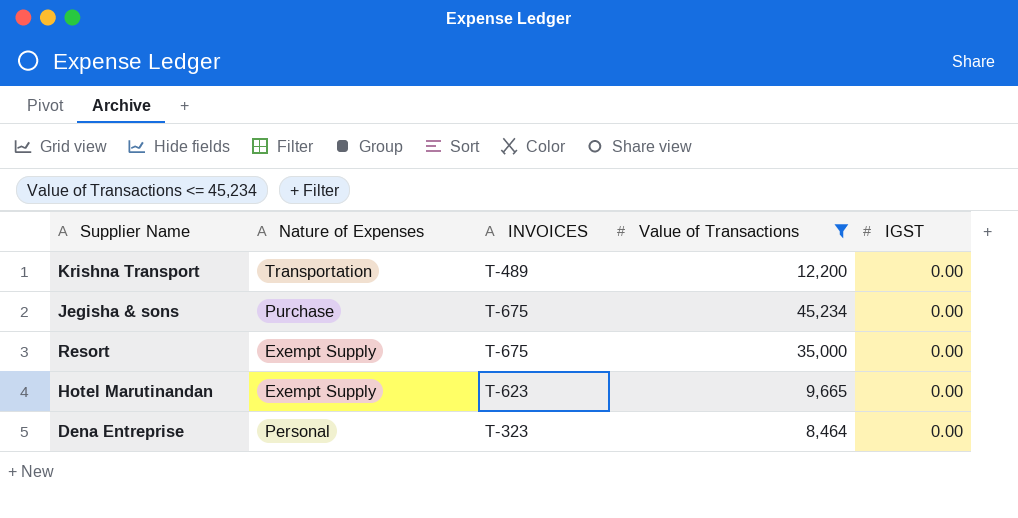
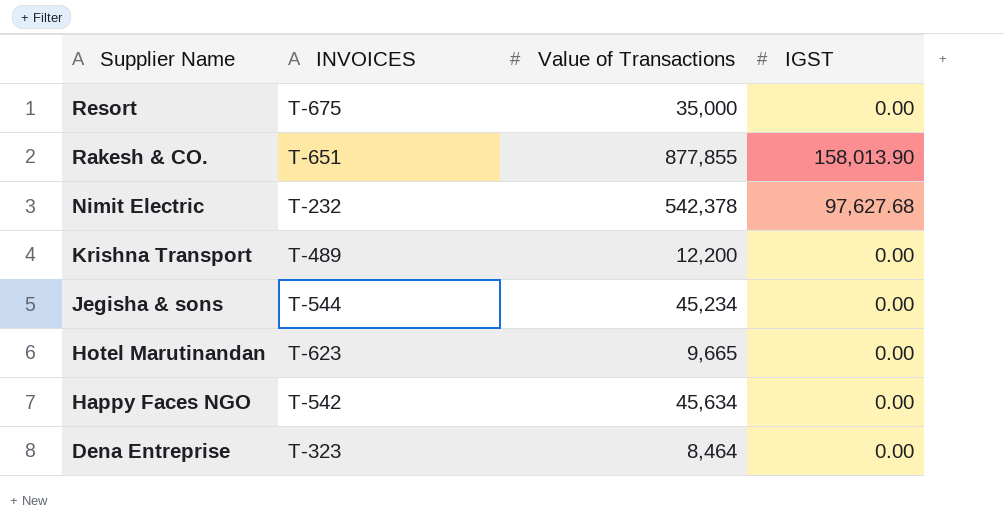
filter: Value of Transactions <= 45,234 -> none
row order: none -> Supplier Name descending
column Nature of Expenses | position: 2 -> none
Jegisha & sons | INVOICES: T-675 -> T-544

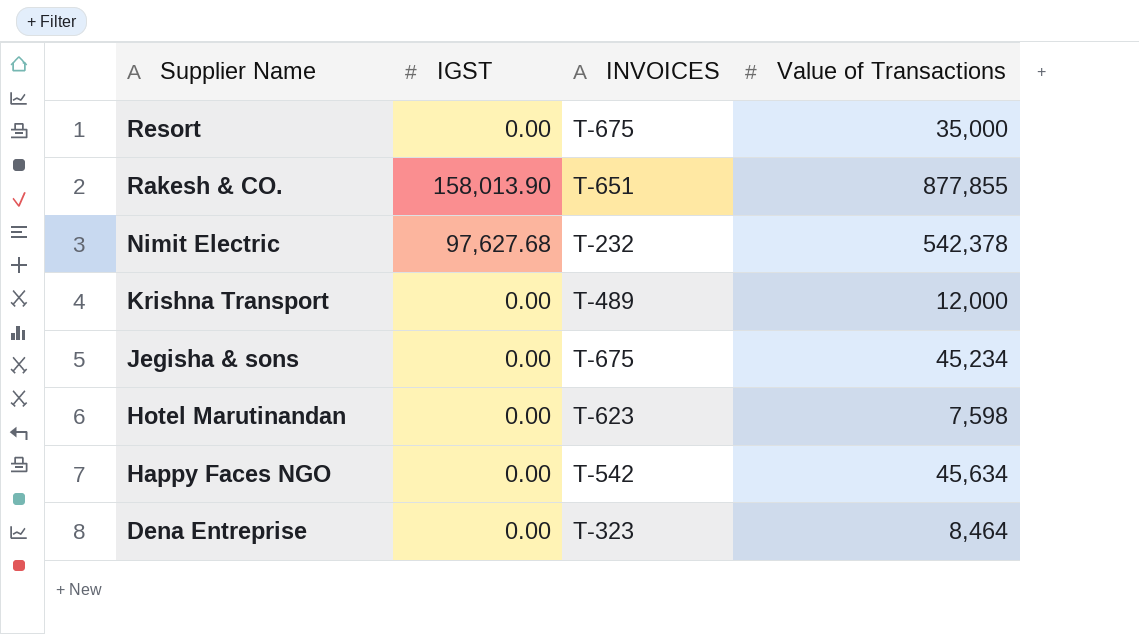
column IGST | position: 4 -> 2
Krishna Transport | Value of Transactions: 12,200 -> 12,000
Jegisha & sons | INVOICES: T-544 -> T-675
Hotel Marutinandan | Value of Transactions: 9,665 -> 7,598

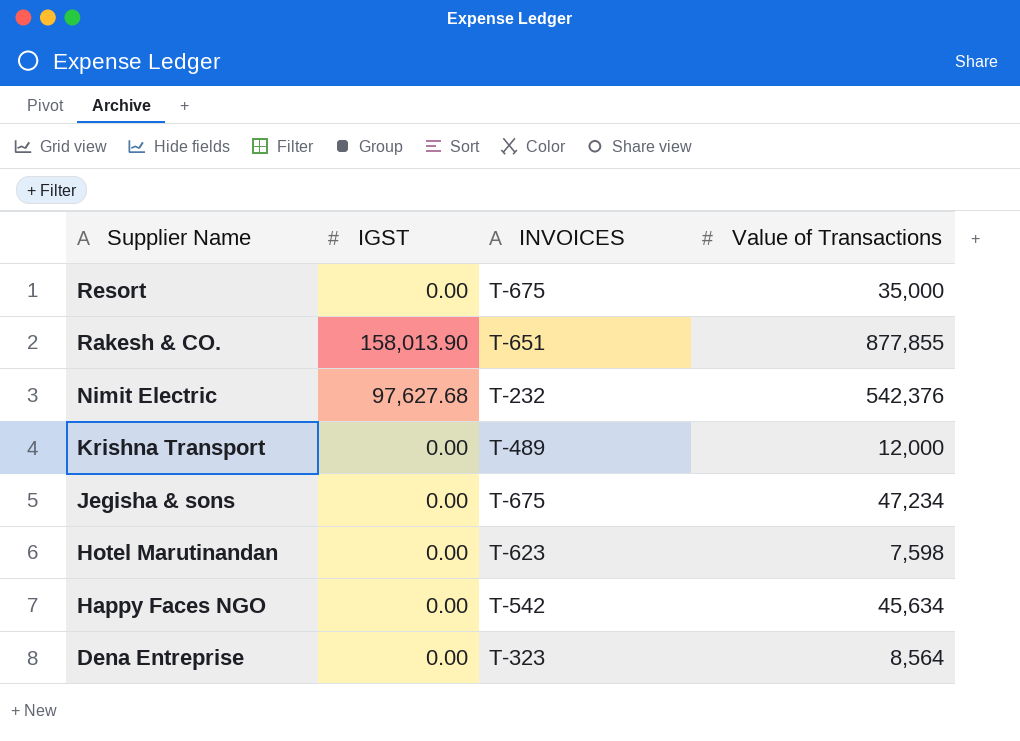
Nimit Electric | Value of Transactions: 542,378 -> 542,376
Jegisha & sons | Value of Transactions: 45,234 -> 47,234
Dena Entreprise | Value of Transactions: 8,464 -> 8,564

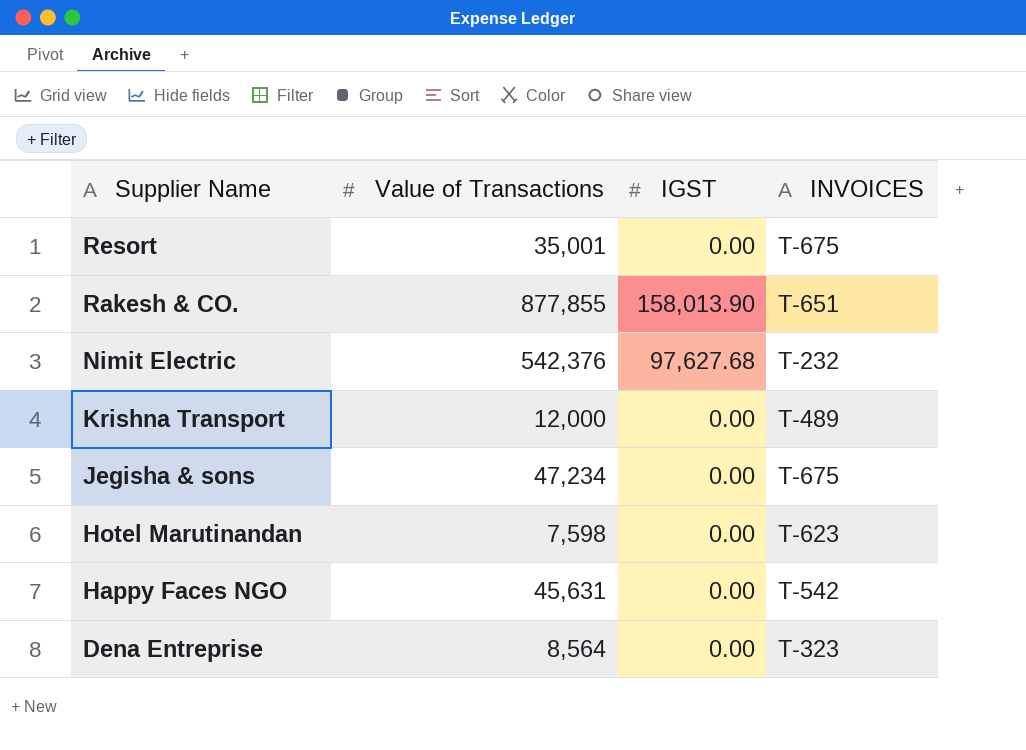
column Value of Transactions | position: 4 -> 2
Resort | Value of Transactions: 35,000 -> 35,001
Happy Faces NGO | Value of Transactions: 45,634 -> 45,631

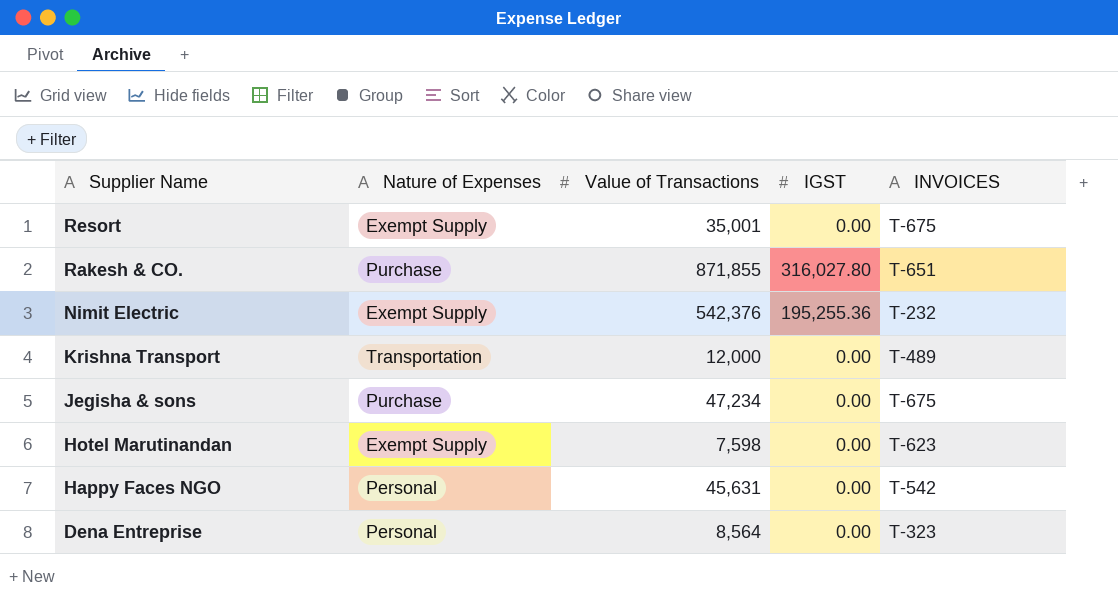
column Nature of Expenses | position: none -> 2
Rakesh & CO. | Value of Transactions: 877,855 -> 871,855
Rakesh & CO. | IGST: 158,013.90 -> 316,027.80
Nimit Electric | IGST: 97,627.68 -> 195,255.36

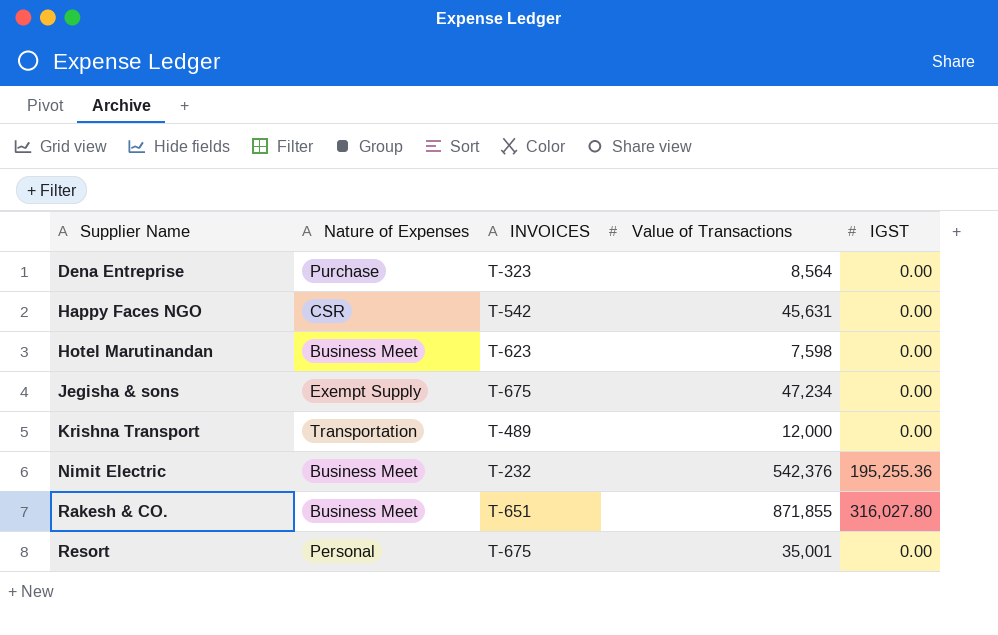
row order: Supplier Name descending -> Supplier Name ascending
column INVOICES | position: 5 -> 3
Dena Entreprise | Nature of Expenses: Personal -> Purchase
Happy Faces NGO | Nature of Expenses: Personal -> CSR
Hotel Marutinandan | Nature of Expenses: Exempt Supply -> Business Meet
Jegisha & sons | Nature of Expenses: Purchase -> Exempt Supply
Nimit Electric | Nature of Expenses: Exempt Supply -> Business Meet
Rakesh & CO. | Nature of Expenses: Purchase -> Business Meet
Resort | Nature of Expenses: Exempt Supply -> Personal

